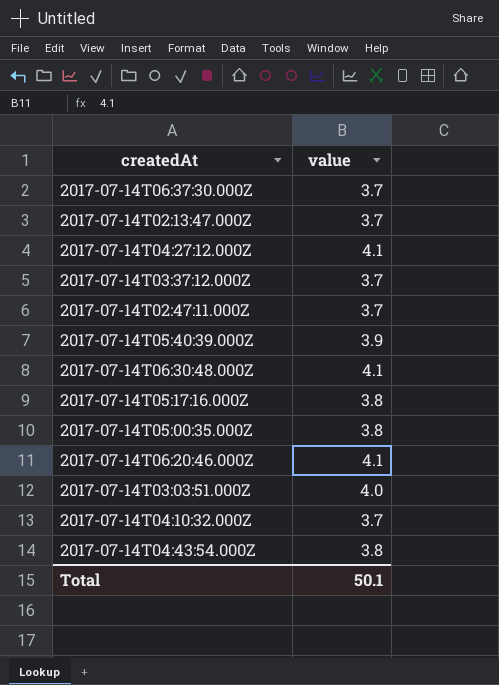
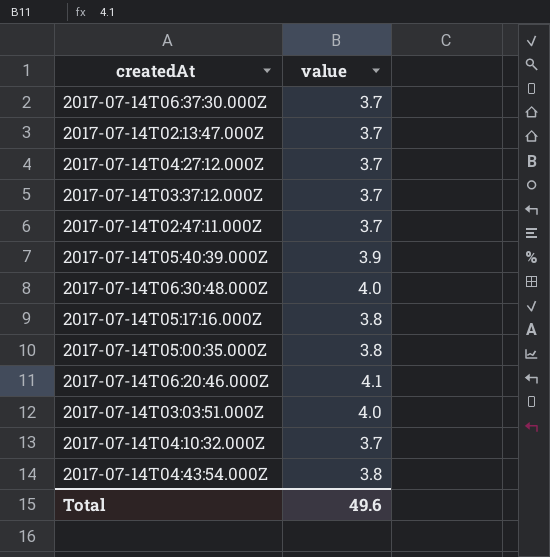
2017-07-14T04:27:12.000Z | value: 4.1 -> 3.7
2017-07-14T06:30:48.000Z | value: 4.1 -> 4.0
Total | value: 50.1 -> 49.6

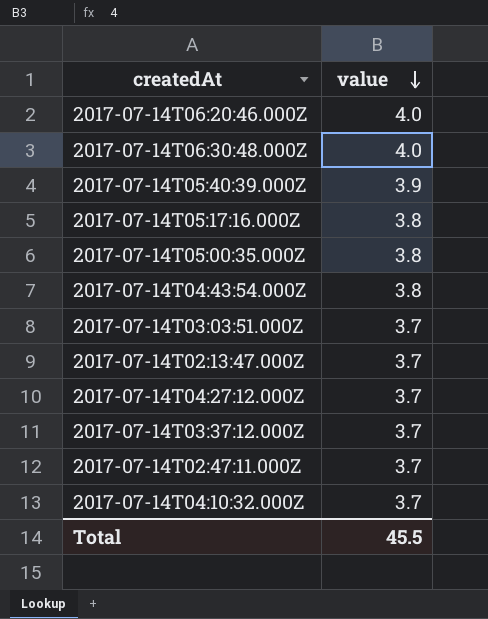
row order: none -> value descending
row 2017-07-14T06:37:30.000Z: 3.7 -> none
2017-07-14T06:20:46.000Z | value: 4.1 -> 4.0
2017-07-14T03:03:51.000Z | value: 4.0 -> 3.7
Total | value: 49.6 -> 45.5

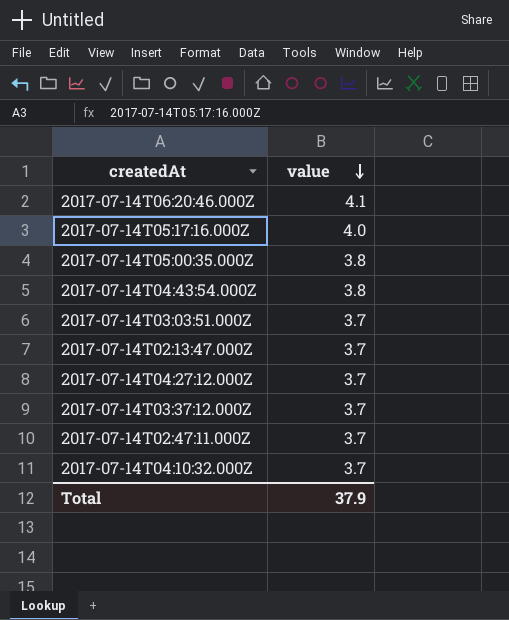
row 2017-07-14T06:30:48.000Z: 4.0 -> none
row 2017-07-14T05:40:39.000Z: 3.9 -> none
2017-07-14T06:20:46.000Z | value: 4.0 -> 4.1
2017-07-14T05:17:16.000Z | value: 3.8 -> 4.0
Total | value: 45.5 -> 37.9

